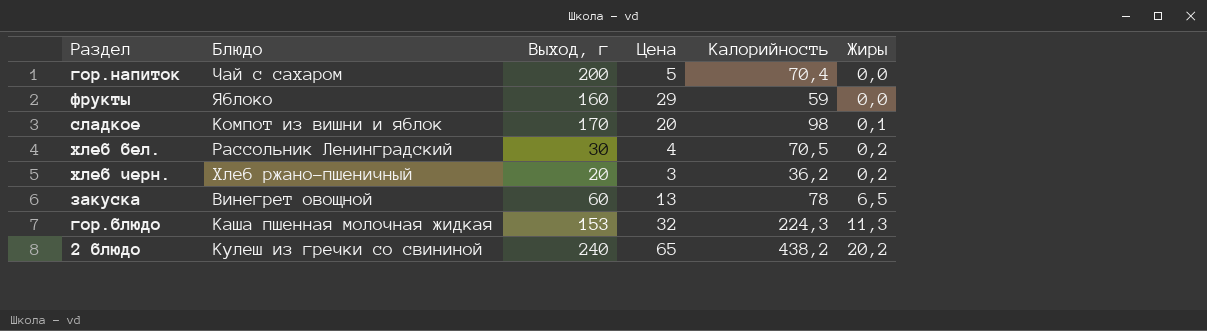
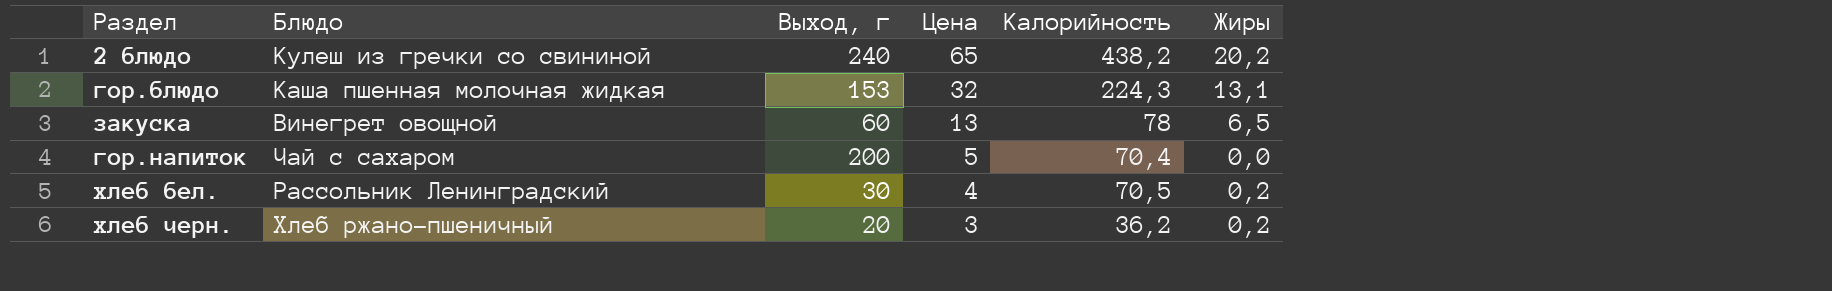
row order: Жиры ascending -> Цена descending
row фрукты: Яблоко | 160 | 29 | 59 | 0,0 -> none
row сладкое: Компот из вишни и яблок | 170 | 20 | 98 | 0,1 -> none
гор.блюдо | Жиры: 11,3 -> 13,1

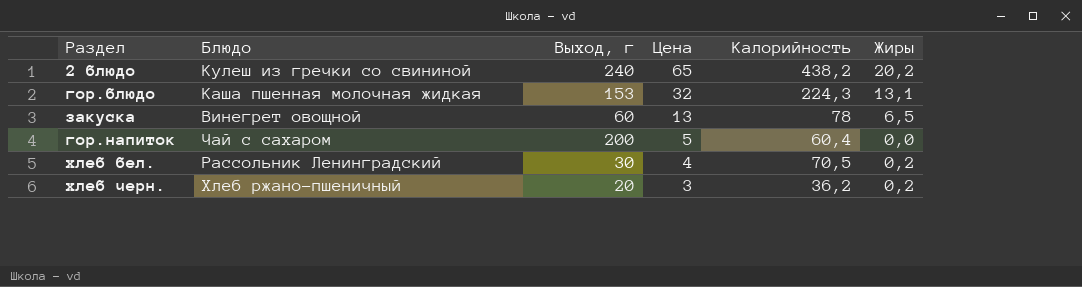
гор.напиток | Калорийность: 70,4 -> 60,4

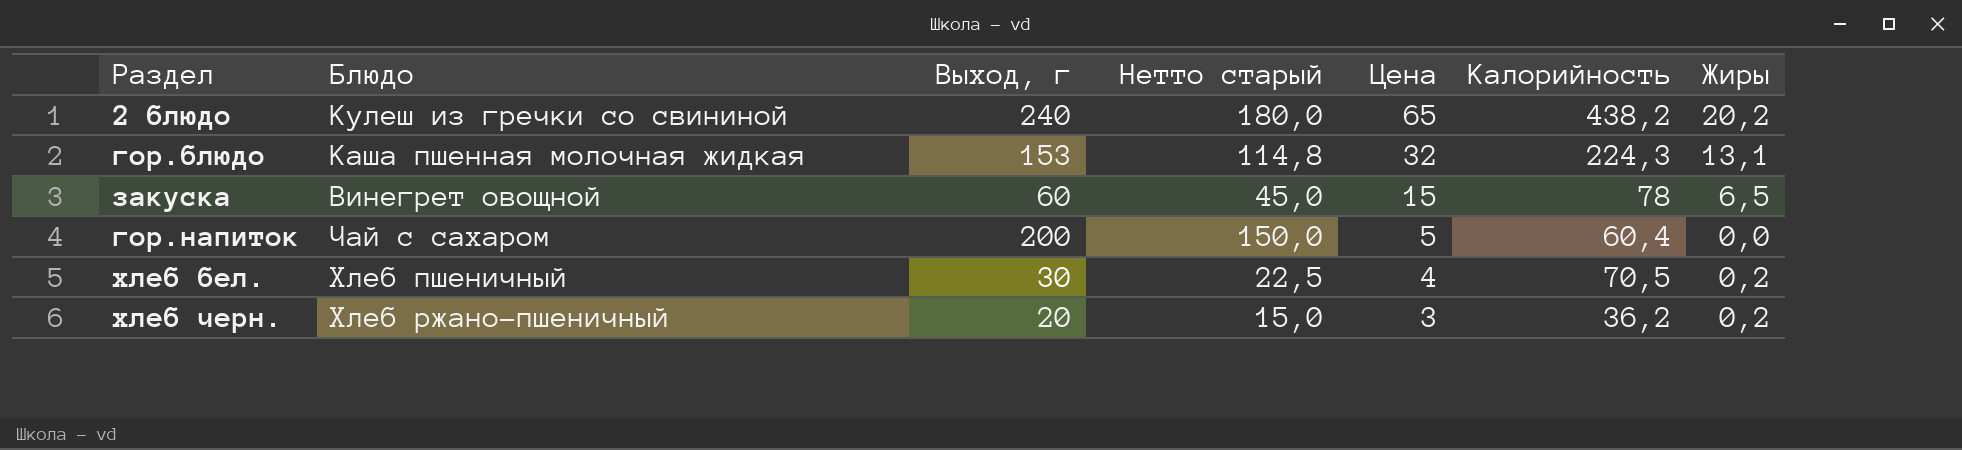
column Нетто старый | formula: none -> [Выход, г] * 0,75
закуска | Цена: 13 -> 15
хлеб бел. | Блюдо: Рассольник Ленинградский -> Хлеб пшеничный

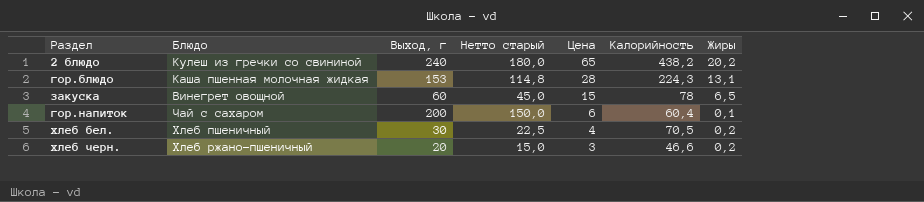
гор.блюдо | Цена: 32 -> 28
гор.напиток | Цена: 5 -> 6
гор.напиток | Жиры: 0,0 -> 0,1
хлеб черн. | Калорийность: 36,2 -> 46,6

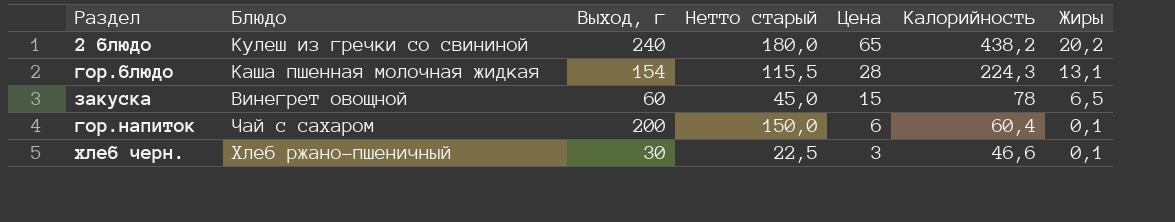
row хлеб бел.: Хлеб пшеничный | 30 | 22,5 | 4 | 70,5 | 0,2 -> none
гор.блюдо | Выход, г: 153 -> 154
гор.блюдо | Нетто старый: 114,8 -> 115,5
хлеб черн. | Выход, г: 20 -> 30
хлеб черн. | Нетто старый: 15,0 -> 22,5
хлеб черн. | Жиры: 0,2 -> 0,1

